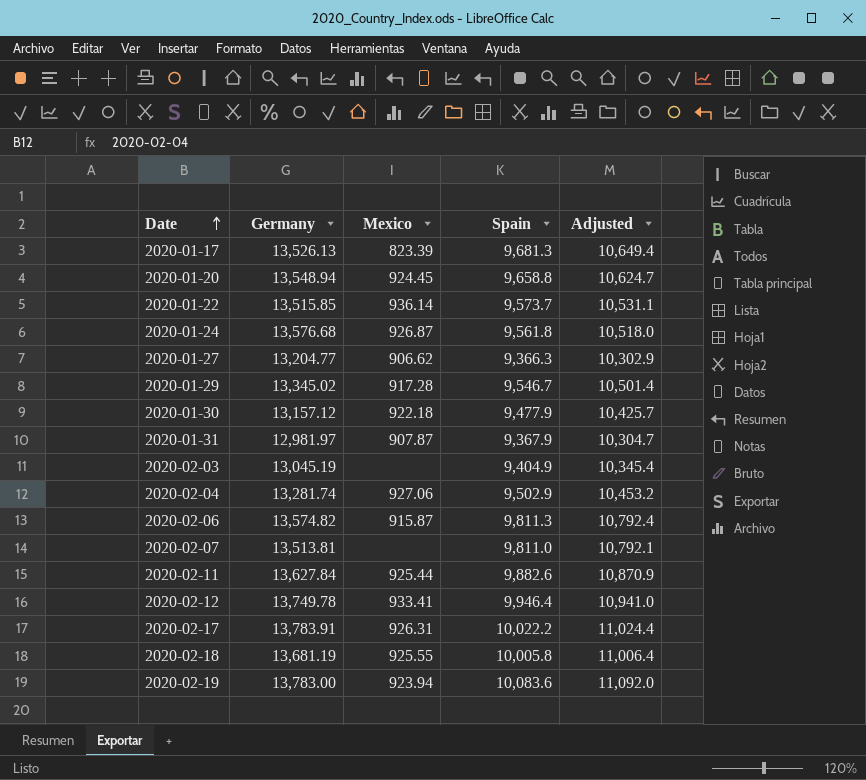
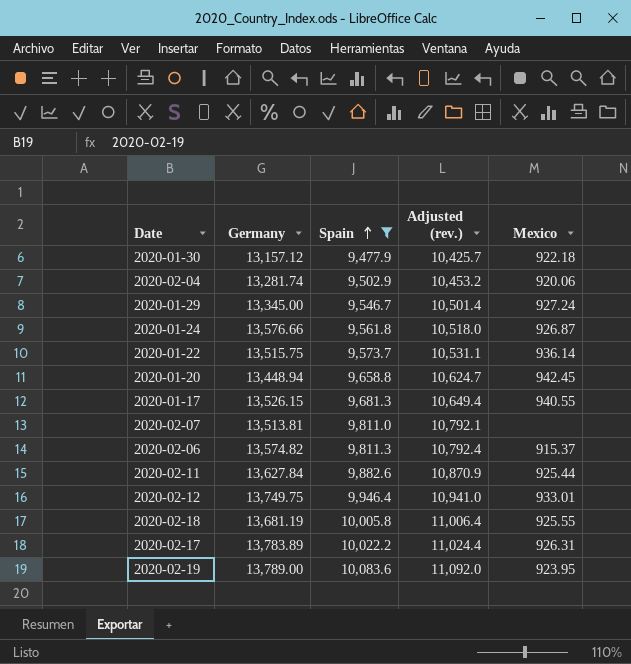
filter: none -> Spain >= 9,477.9
row order: Date ascending -> Spain ascending
column name: Adjusted -> Adjusted (rev.)
column Mexico | position: 3 -> 5
2020-02-04 | Mexico: 927.06 -> 920.06
2020-01-29 | Germany: 13,345.02 -> 13,345.00
2020-01-29 | Mexico: 917.28 -> 927.24
2020-01-24 | Germany: 13,576.68 -> 13,576.66
2020-01-22 | Germany: 13,515.85 -> 13,515.75
2020-01-20 | Germany: 13,548.94 -> 13,448.94
2020-01-20 | Mexico: 924.45 -> 942.45
2020-01-17 | Germany: 13,526.13 -> 13,526.15
2020-01-17 | Mexico: 823.39 -> 940.55
2020-02-06 | Mexico: 915.87 -> 915.37
2020-02-12 | Germany: 13,749.78 -> 13,749.75
2020-02-12 | Mexico: 933.41 -> 933.01
2020-02-17 | Germany: 13,783.91 -> 13,783.89
2020-02-19 | Germany: 13,783.00 -> 13,789.00
2020-02-19 | Mexico: 923.94 -> 923.95

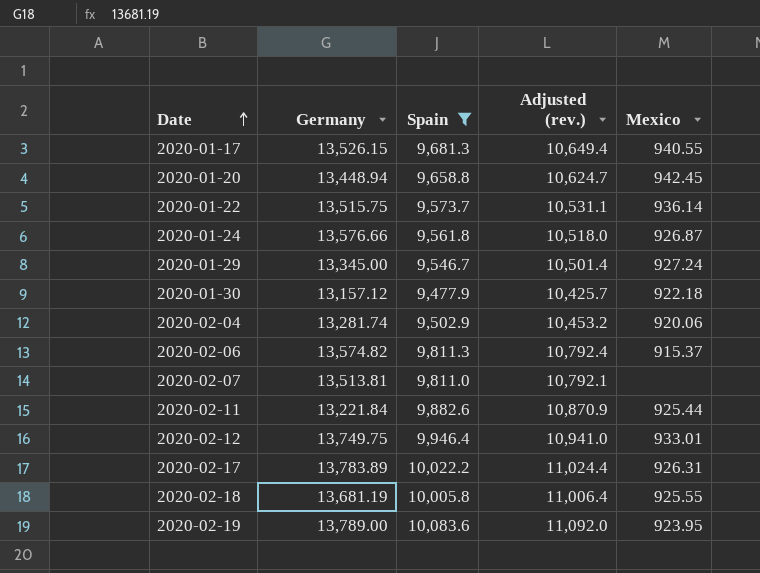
row order: Spain ascending -> Date ascending
2020-02-11 | Germany: 13,627.84 -> 13,221.84

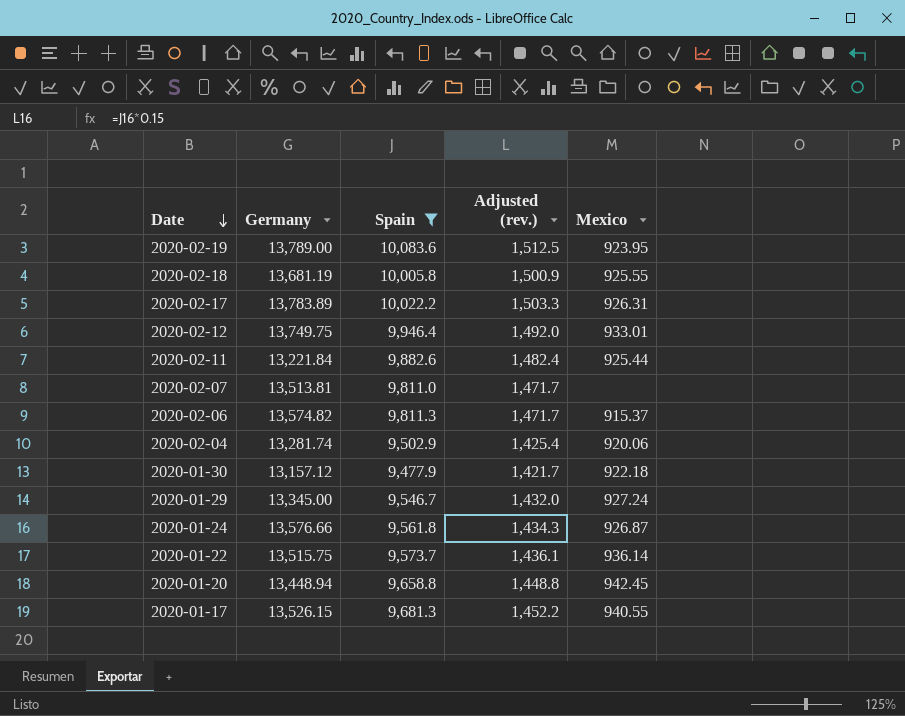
row order: Date ascending -> Date descending
column Adjusted (rev.) | formula: [Spain] * 1.1 -> [Spain] * 0.15

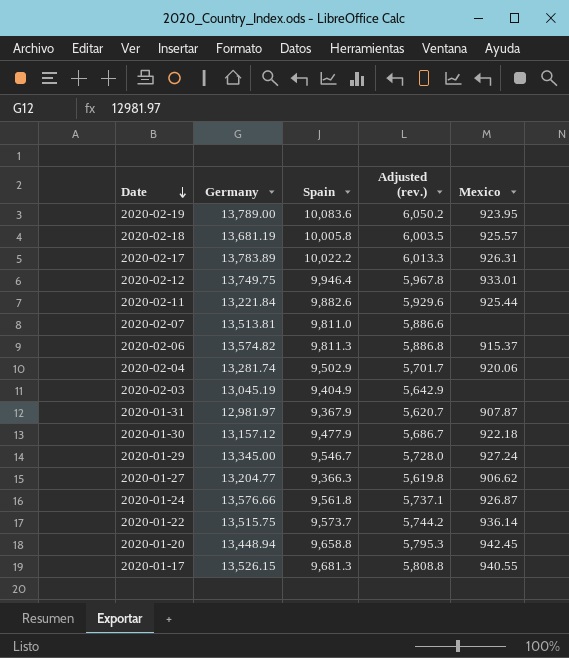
filter: Spain >= 9,477.9 -> none
column Adjusted (rev.) | formula: [Spain] * 0.15 -> [Spain] * 0.6
2020-02-18 | Mexico: 925.55 -> 925.57

